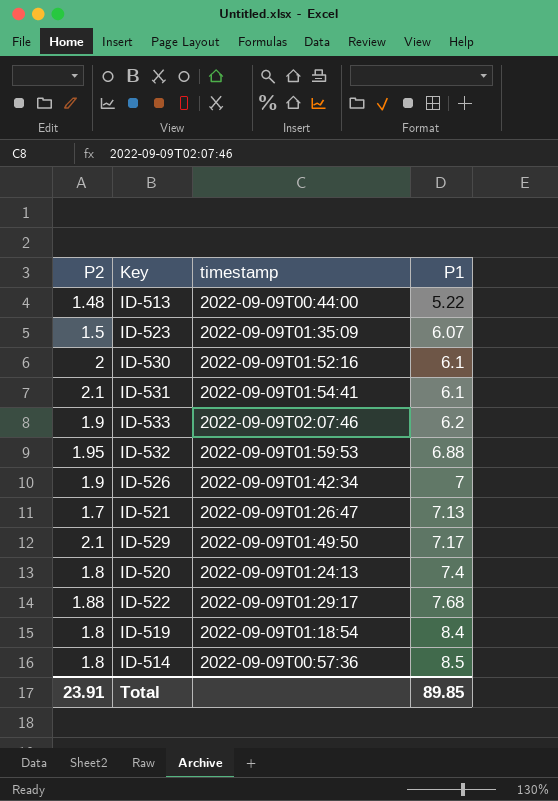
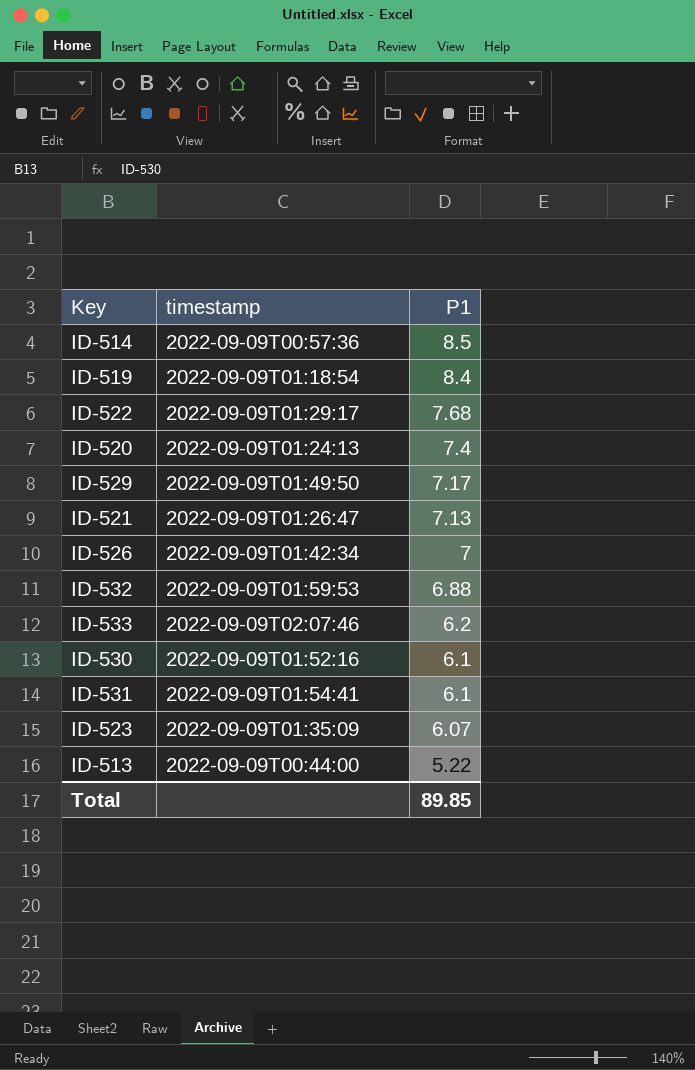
row order: P1 ascending -> P1 descending
column P2 | position: 1 -> none

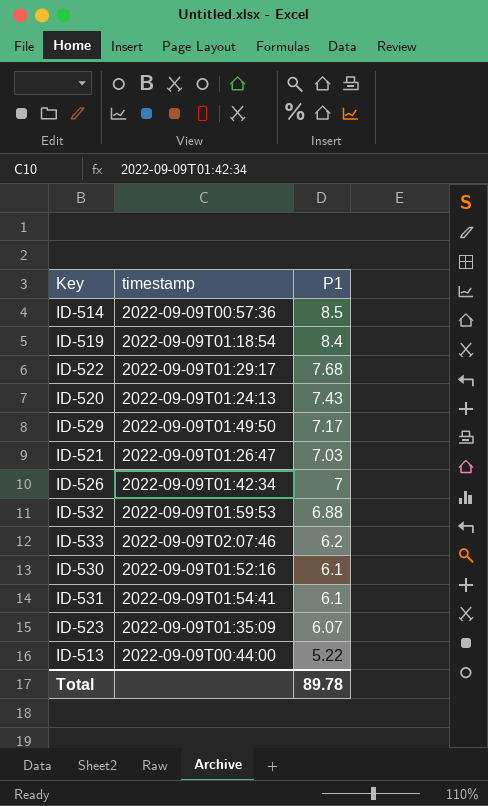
ID-520 | P1: 7.4 -> 7.43
ID-521 | P1: 7.13 -> 7.03
Total | P1: 89.85 -> 89.78

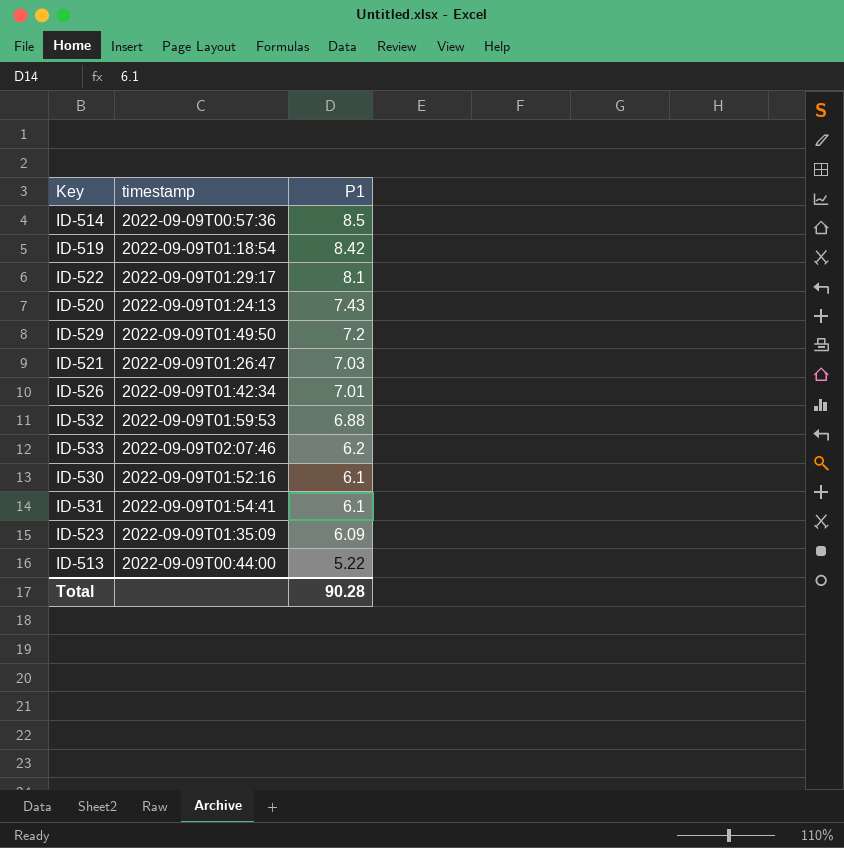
ID-519 | P1: 8.4 -> 8.42
ID-522 | P1: 7.68 -> 8.1
ID-529 | P1: 7.17 -> 7.2
ID-526 | P1: 7 -> 7.01
ID-523 | P1: 6.07 -> 6.09
Total | P1: 89.78 -> 90.28

